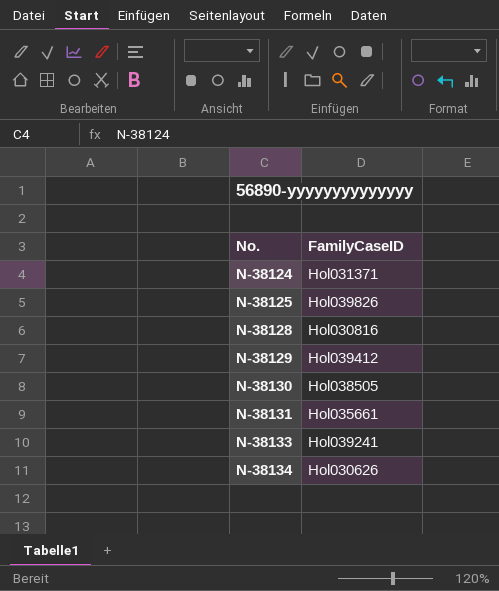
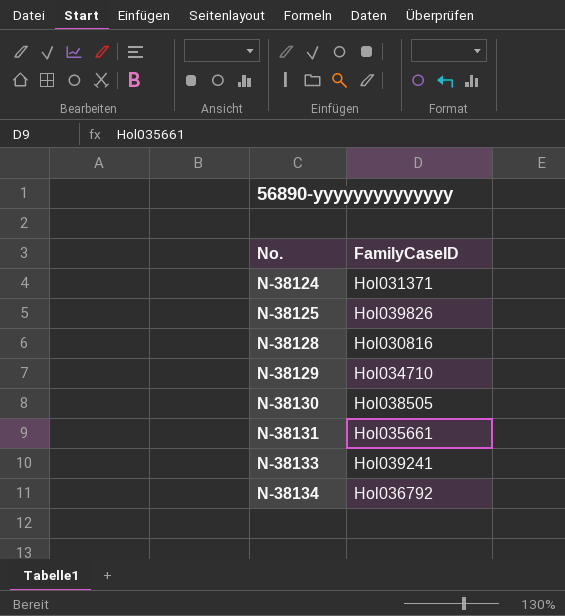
N-38129 | FamilyCaseID: Hol039412 -> Hol034710
N-38134 | FamilyCaseID: Hol030626 -> Hol036792

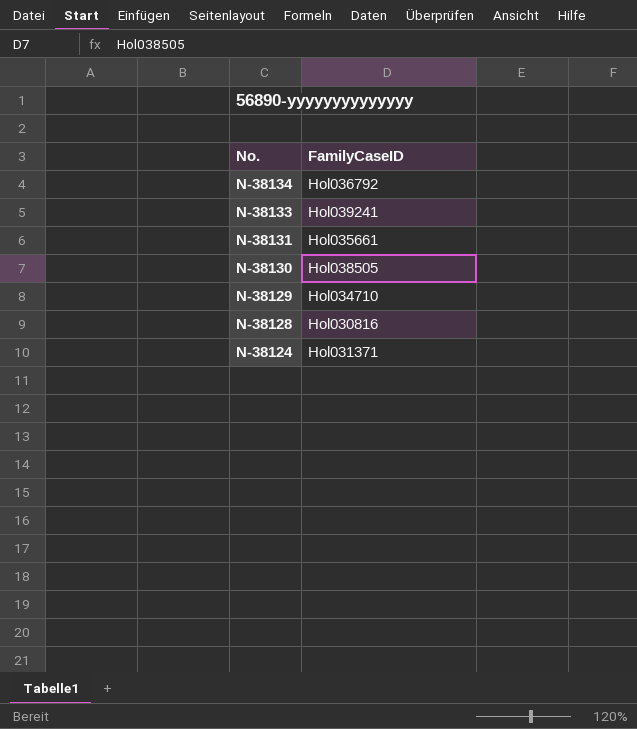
row order: No. ascending -> No. descending
row N-38125: Hol039826 -> none

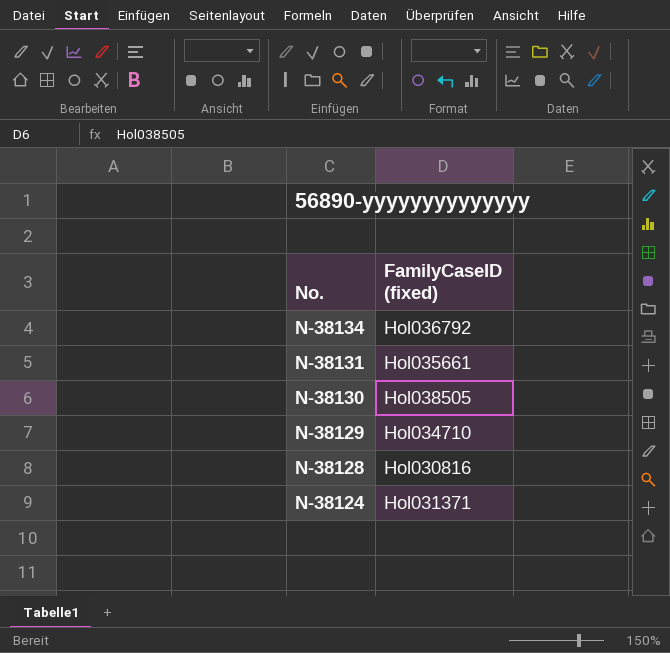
column name: FamilyCaseID -> FamilyCaseID (fixed)
row N-38133: Hol039241 -> none

